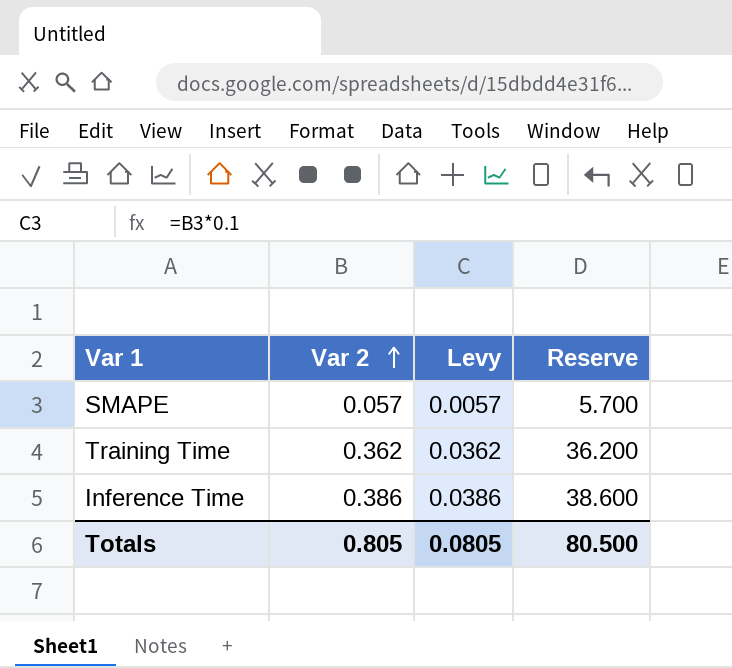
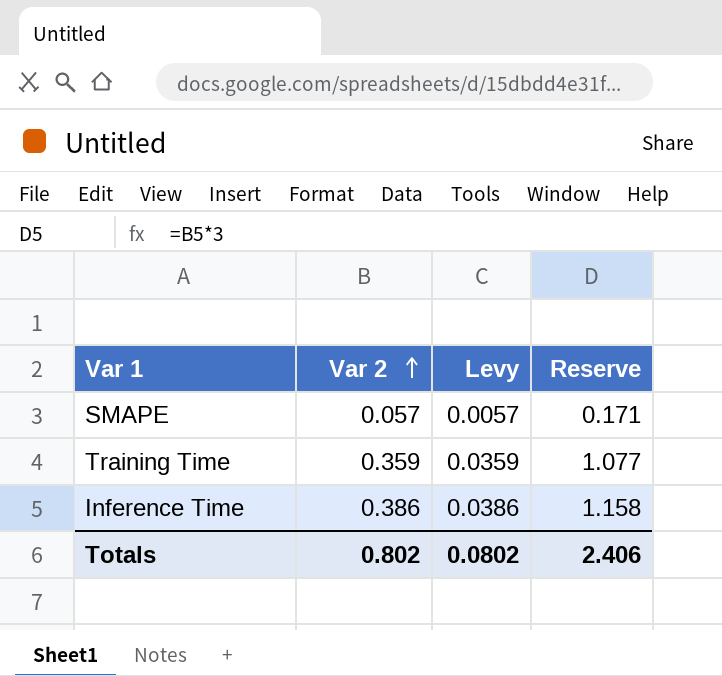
column Reserve | formula: [Var 2] * 100 -> [Var 2] * 3
Training Time | Var 2: 0.362 -> 0.359
Training Time | Levy: 0.0362 -> 0.0359
Totals | Var 2: 0.805 -> 0.802
Totals | Levy: 0.0805 -> 0.0802
Totals | Reserve: 80.500 -> 2.406

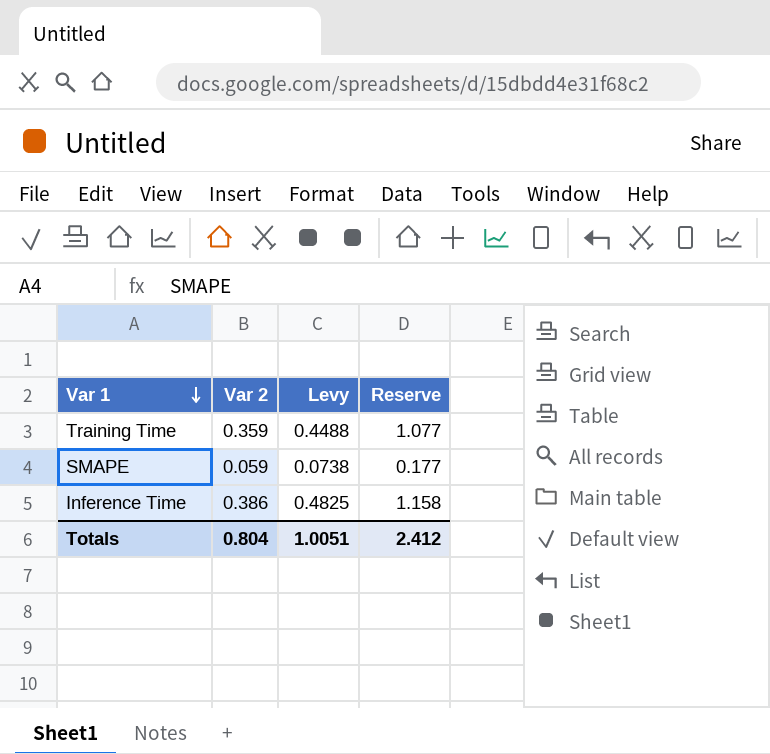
row order: Var 2 ascending -> Var 1 descending
column Levy | formula: [Var 2] * 0.1 -> [Var 2] * 1.25
SMAPE | Var 2: 0.057 -> 0.059
SMAPE | Reserve: 0.171 -> 0.177
Totals | Var 2: 0.802 -> 0.804
Totals | Levy: 0.0802 -> 1.0051
Totals | Reserve: 2.406 -> 2.412

